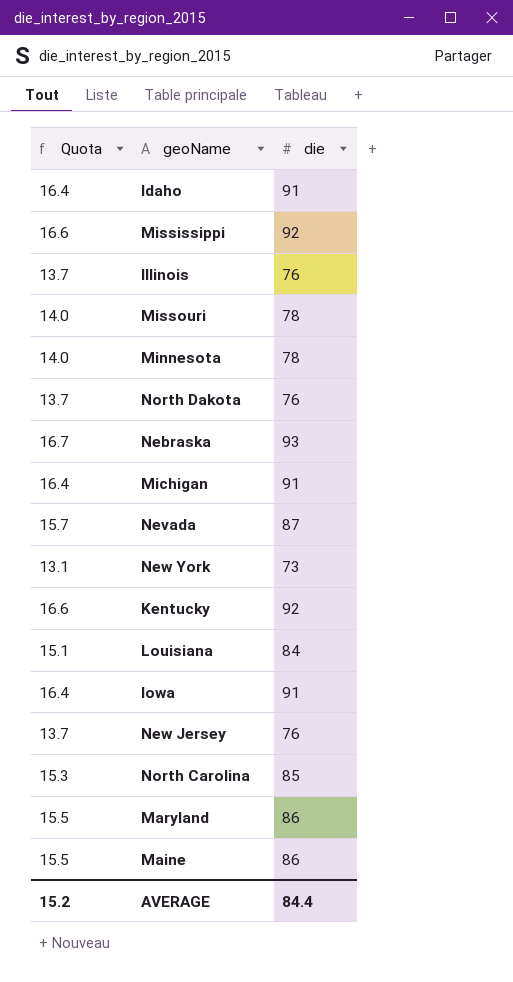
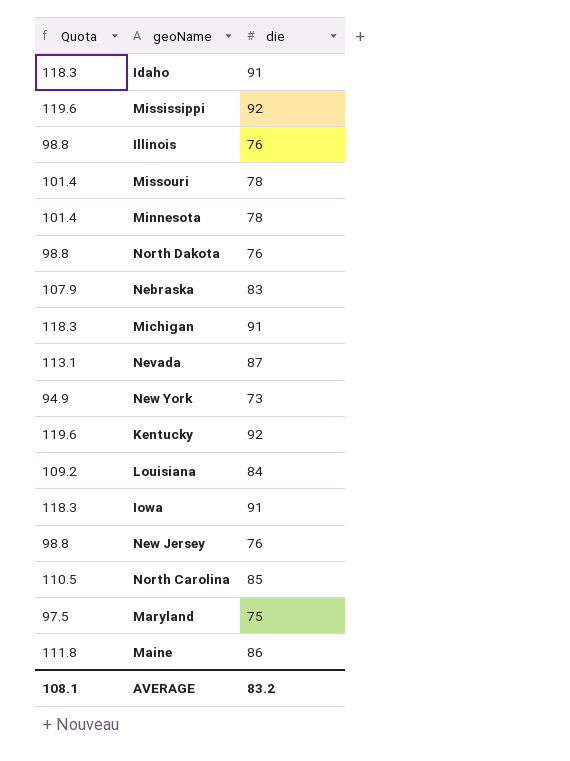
column Quota | formula: [die] * 0.18 -> [die] * 1.3
Nebraska | die: 93 -> 83
Maryland | die: 86 -> 75
AVERAGE | Quota: 15.2 -> 108.1
AVERAGE | die: 84.4 -> 83.2

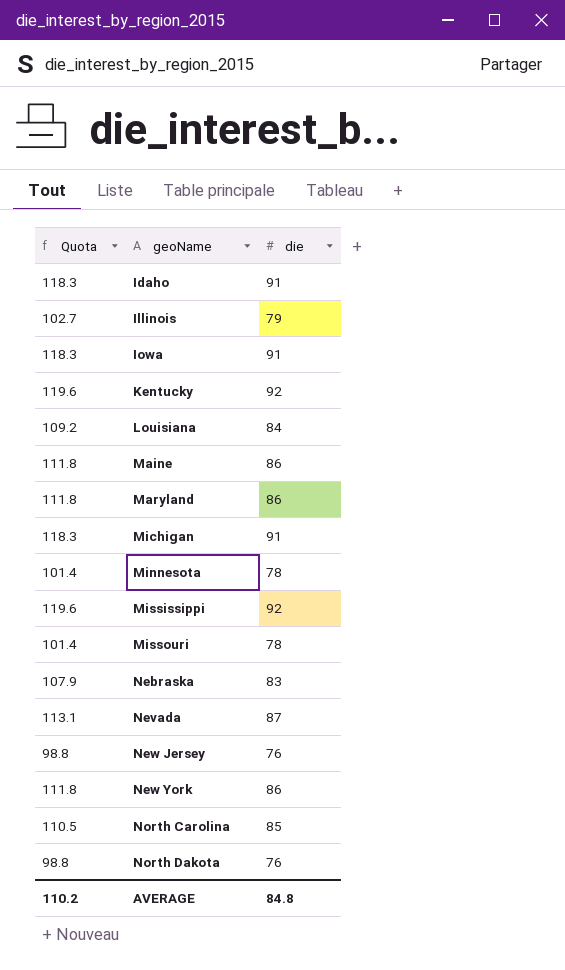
row order: none -> geoName ascending
Illinois | Quota: 98.8 -> 102.7
Illinois | die: 76 -> 79
Maryland | Quota: 97.5 -> 111.8
Maryland | die: 75 -> 86
New York | Quota: 94.9 -> 111.8
New York | die: 73 -> 86
AVERAGE | Quota: 108.1 -> 110.2
AVERAGE | die: 83.2 -> 84.8

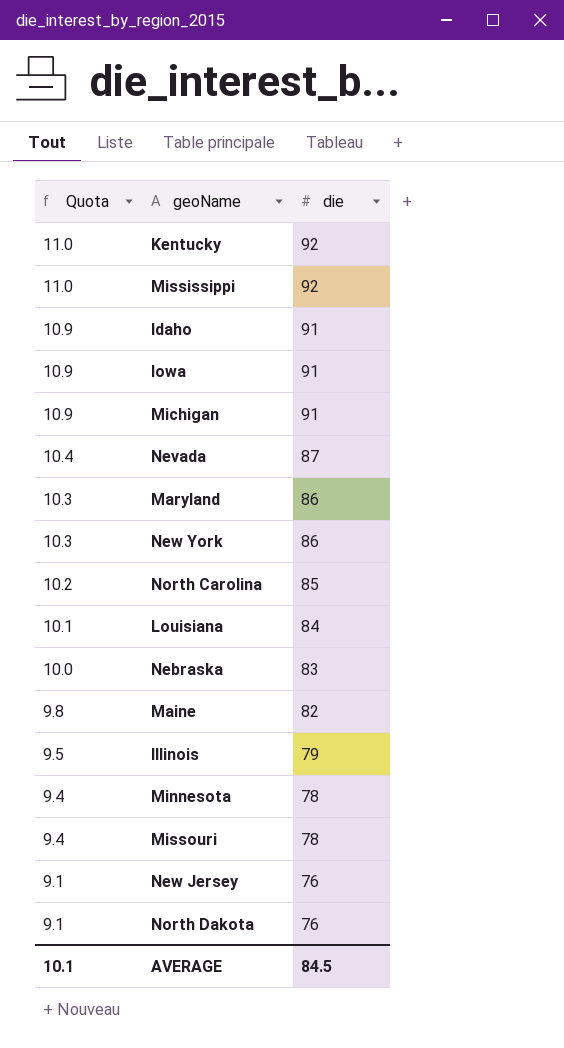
row order: geoName ascending -> Quota descending
column Quota | formula: [die] * 1.3 -> [die] * 0.12
Maine | die: 86 -> 82
AVERAGE | Quota: 110.2 -> 10.1
AVERAGE | die: 84.8 -> 84.5

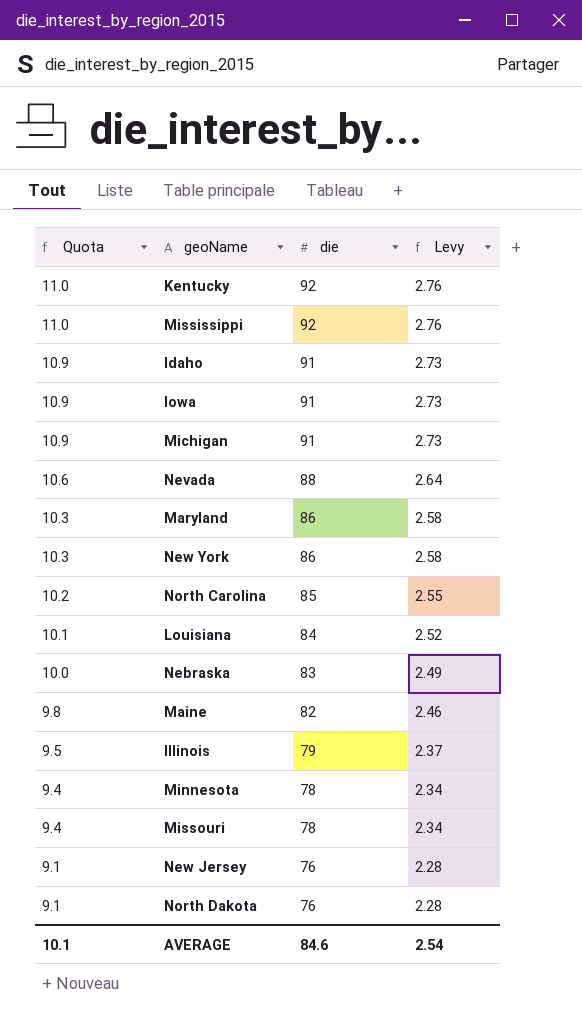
column Levy | formula: none -> [die] * 0.03
Nevada | Quota: 10.4 -> 10.6
Nevada | die: 87 -> 88
AVERAGE | die: 84.5 -> 84.6

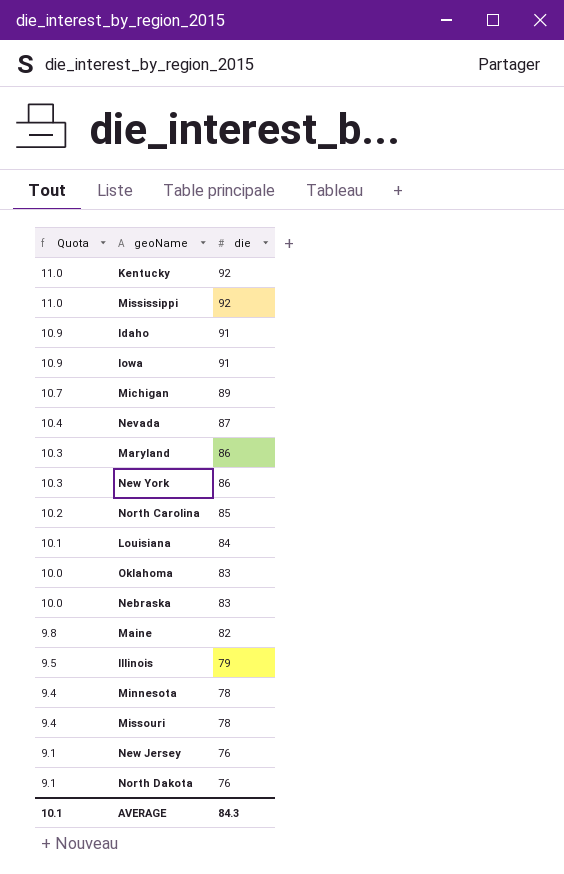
column Levy | formula: [die] * 0.03 -> none
Michigan | Quota: 10.9 -> 10.7
Michigan | die: 91 -> 89
Nevada | Quota: 10.6 -> 10.4
Nevada | die: 88 -> 87
row Oklahoma: none -> 10.0 | 83
AVERAGE | die: 84.6 -> 84.3

